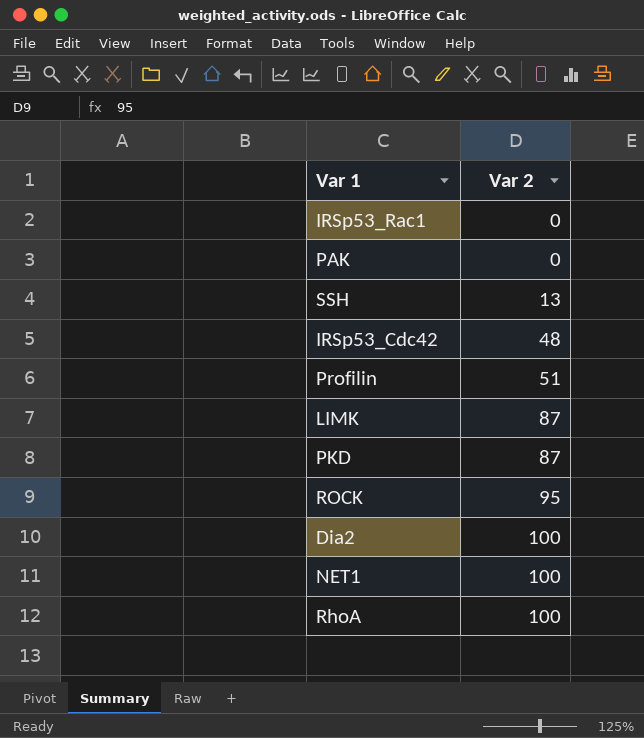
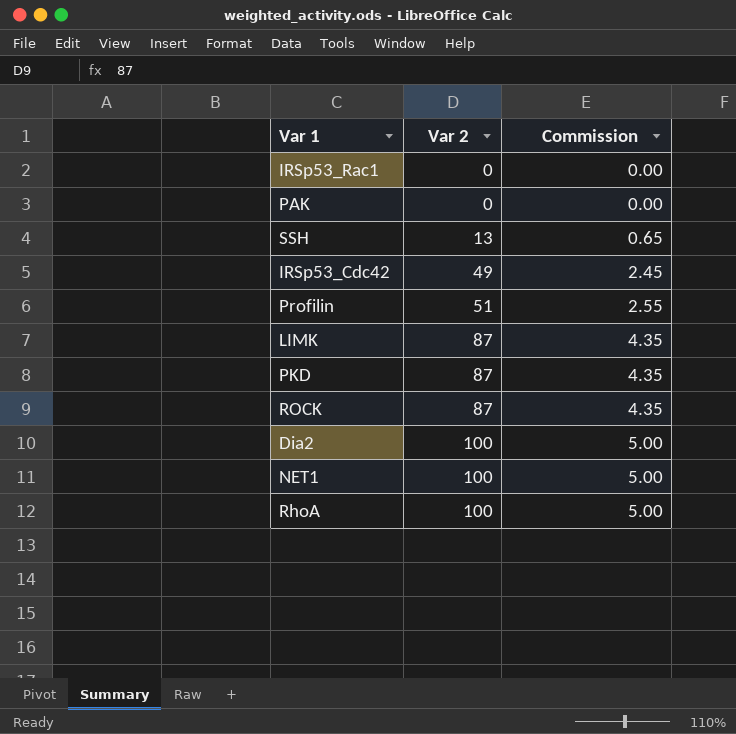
column Commission | formula: none -> [Var 2] * 0.05
IRSp53_Cdc42 | Var 2: 48 -> 49
ROCK | Var 2: 95 -> 87

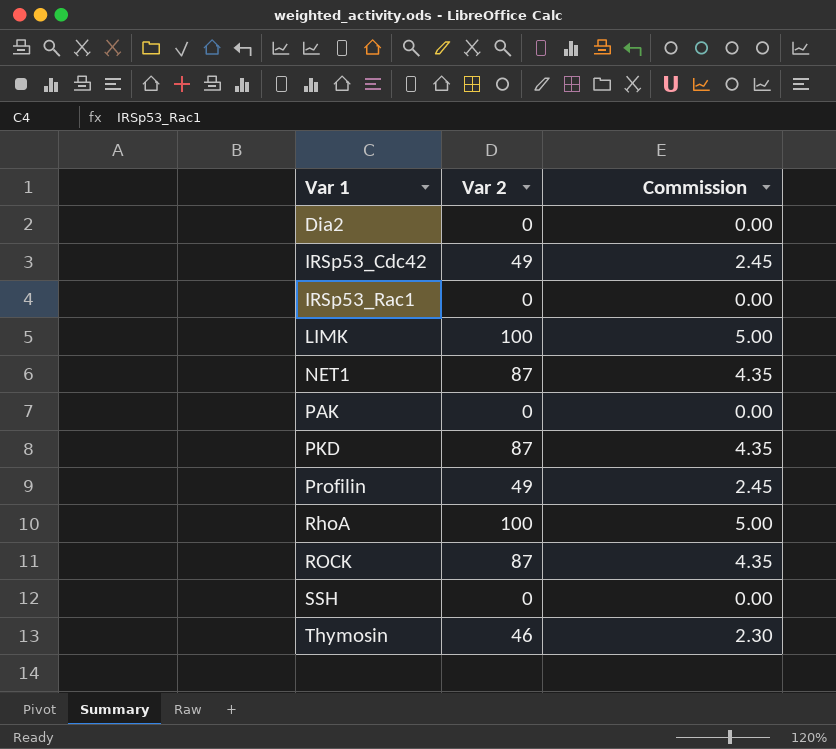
row order: Var 2 ascending -> Var 1 ascending
Dia2 | Var 2: 100 -> 0
Dia2 | Commission: 5.00 -> 0.00
LIMK | Var 2: 87 -> 100
LIMK | Commission: 4.35 -> 5.00
NET1 | Var 2: 100 -> 87
NET1 | Commission: 5.00 -> 4.35
Profilin | Var 2: 51 -> 49
Profilin | Commission: 2.55 -> 2.45
SSH | Var 2: 13 -> 0
SSH | Commission: 0.65 -> 0.00
row Thymosin: none -> 46 | 2.30

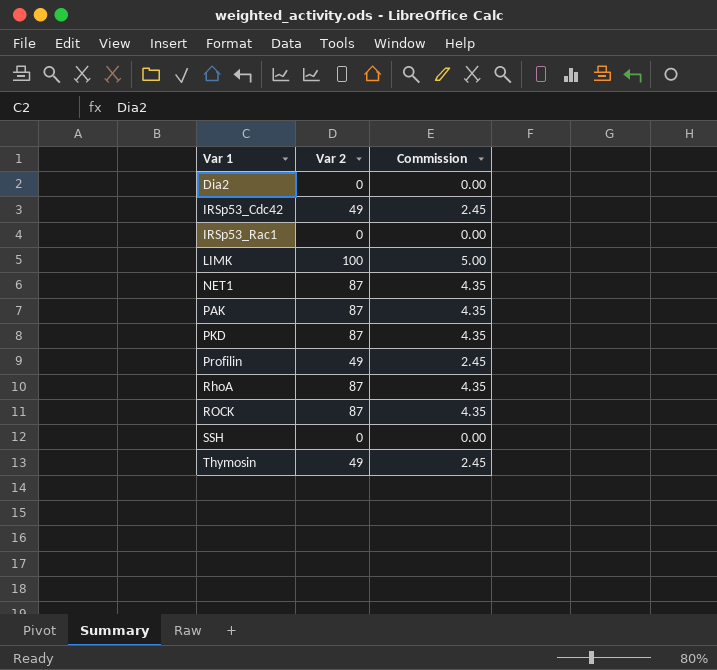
PAK | Var 2: 0 -> 87
PAK | Commission: 0.00 -> 4.35
RhoA | Var 2: 100 -> 87
RhoA | Commission: 5.00 -> 4.35
Thymosin | Var 2: 46 -> 49
Thymosin | Commission: 2.30 -> 2.45

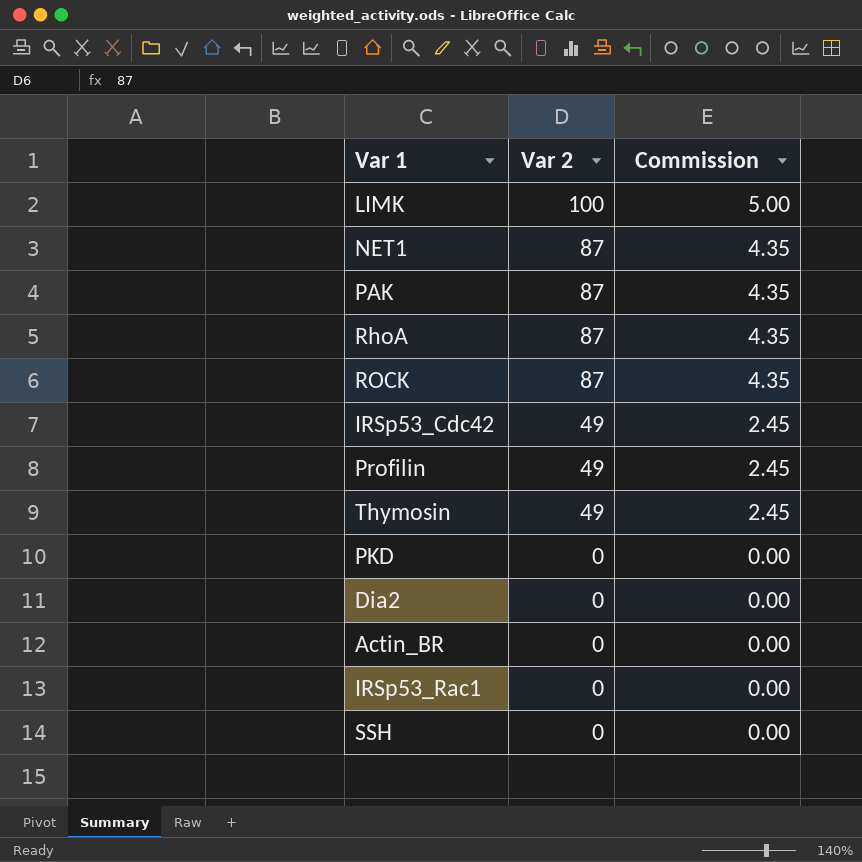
row order: Var 1 ascending -> Var 2 descending
PKD | Var 2: 87 -> 0
PKD | Commission: 4.35 -> 0.00
row Actin_BR: none -> 0 | 0.00

